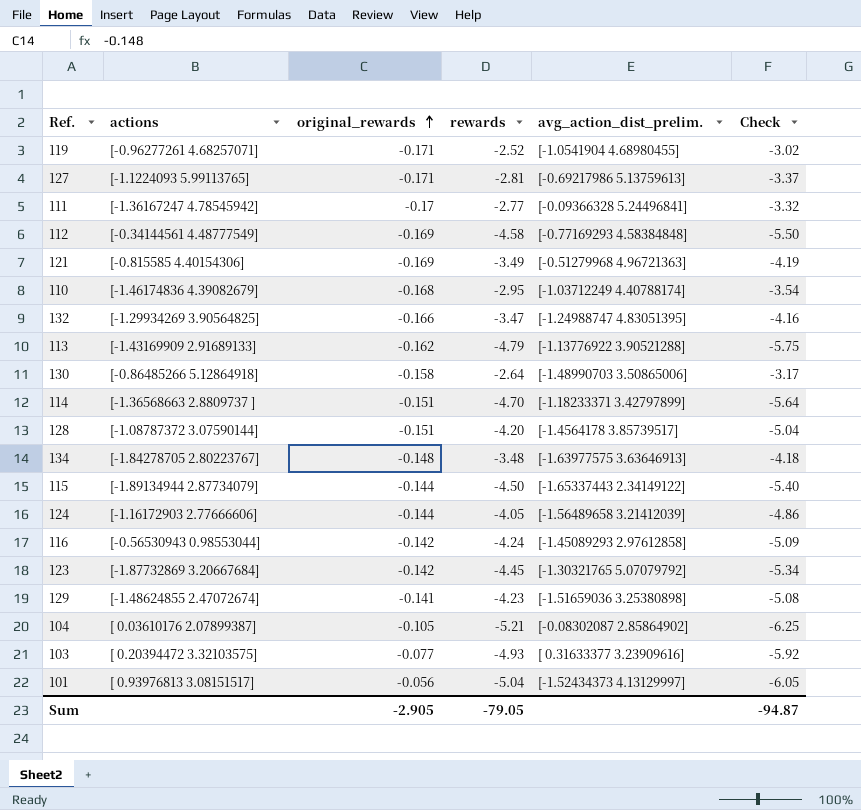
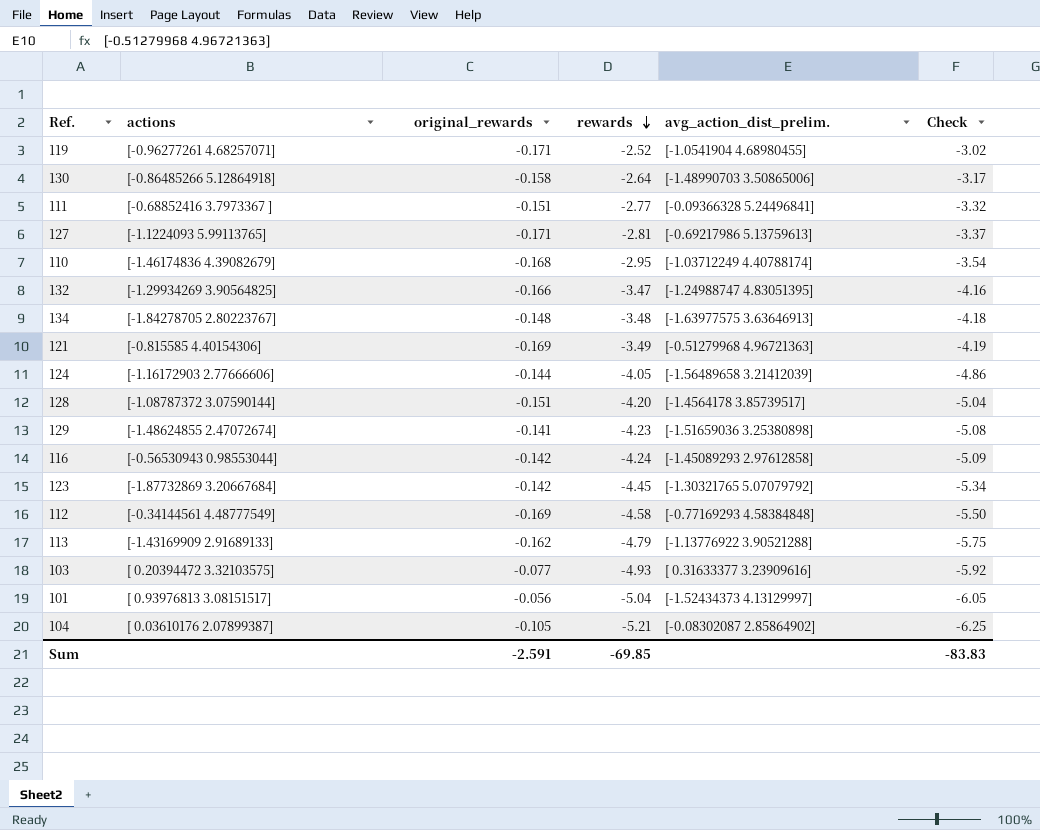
row order: original_rewards ascending -> rewards descending
row 114: [-1.36568663 2.8809737 ] | -0.151 | -4.70 | [-1.18233371 3.42797899] | -5.64 -> none
row 115: [-1.89134944 2.87734079] | -0.144 | -4.50 | [-1.65337443 2.34149122] | -5.40 -> none
111 | actions: [-1.36167247 4.78545942] -> [-0.68852416 3.7973367 ]
111 | original_rewards: -0.17 -> -0.151
Sum | original_rewards: -2.905 -> -2.591
Sum | rewards: -79.05 -> -69.85
Sum | Check: -94.87 -> -83.83

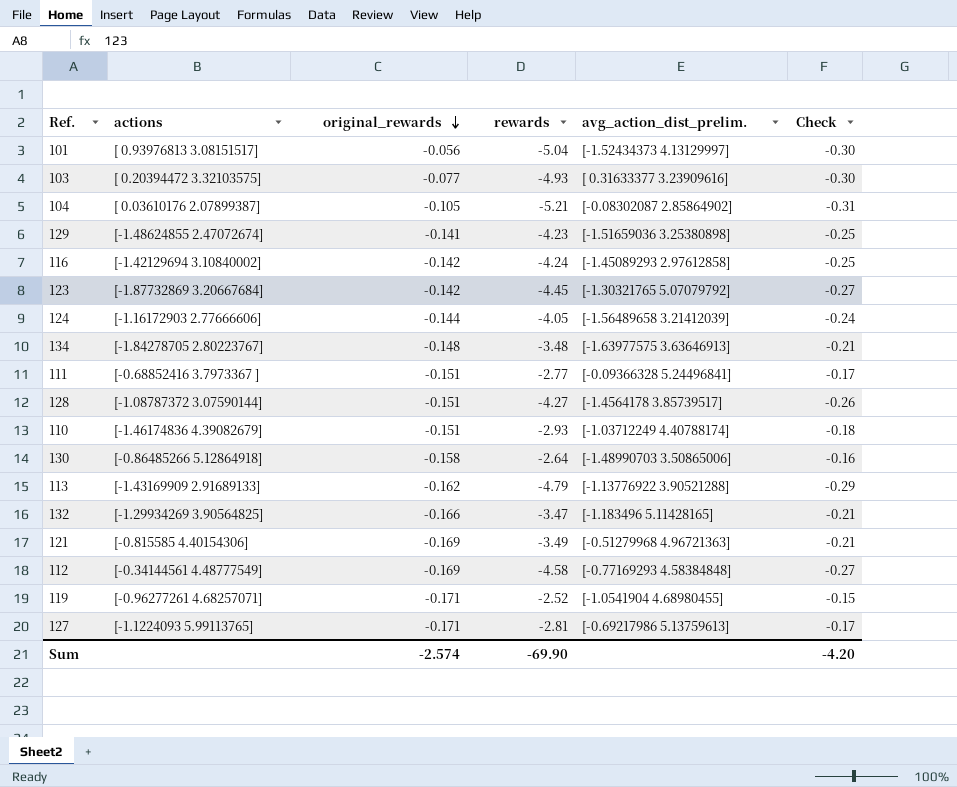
row order: rewards descending -> original_rewards descending
column Check | formula: [rewards] * 1.2 -> [rewards] * 0.06
116 | actions: [-0.56530943 0.98553044] -> [-1.42129694 3.10840002]
128 | rewards: -4.20 -> -4.27
110 | original_rewards: -0.168 -> -0.151
110 | rewards: -2.95 -> -2.93
132 | avg_action_dist_prelim.: [-1.24988747 4.83051395] -> [-1.183496 5.11428165]
Sum | original_rewards: -2.591 -> -2.574
Sum | rewards: -69.85 -> -69.90
Sum | Check: -83.83 -> -4.20

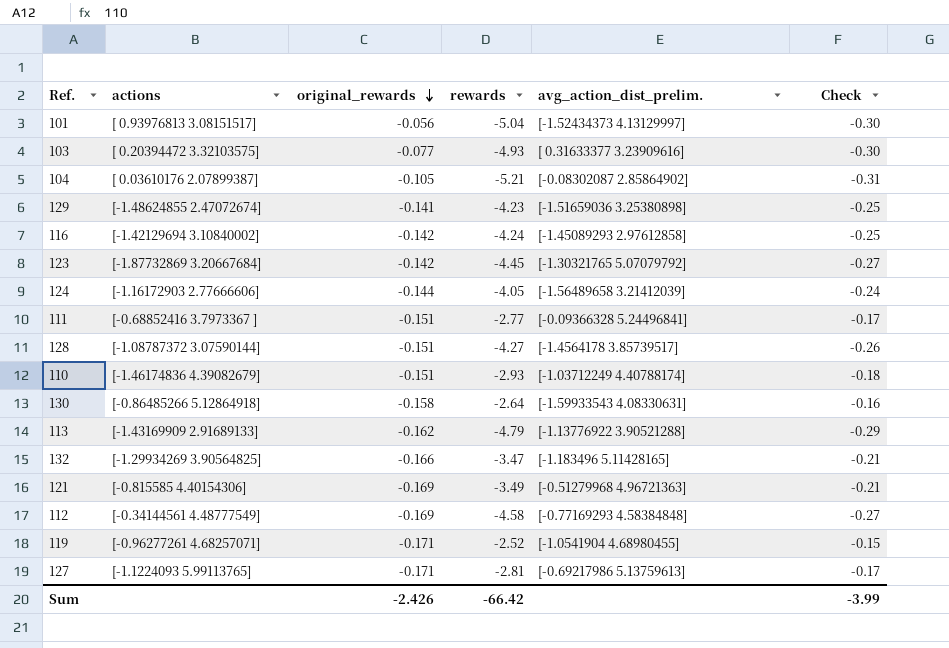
row 134: [-1.84278705 2.80223767] | -0.148 | -3.48 | [-1.63977575 3.63646913] | -0.21 -> none
130 | avg_action_dist_prelim.: [-1.48990703 3.50865006] -> [-1.59933543 4.08330631]
Sum | original_rewards: -2.574 -> -2.426
Sum | rewards: -69.90 -> -66.42
Sum | Check: -4.20 -> -3.99

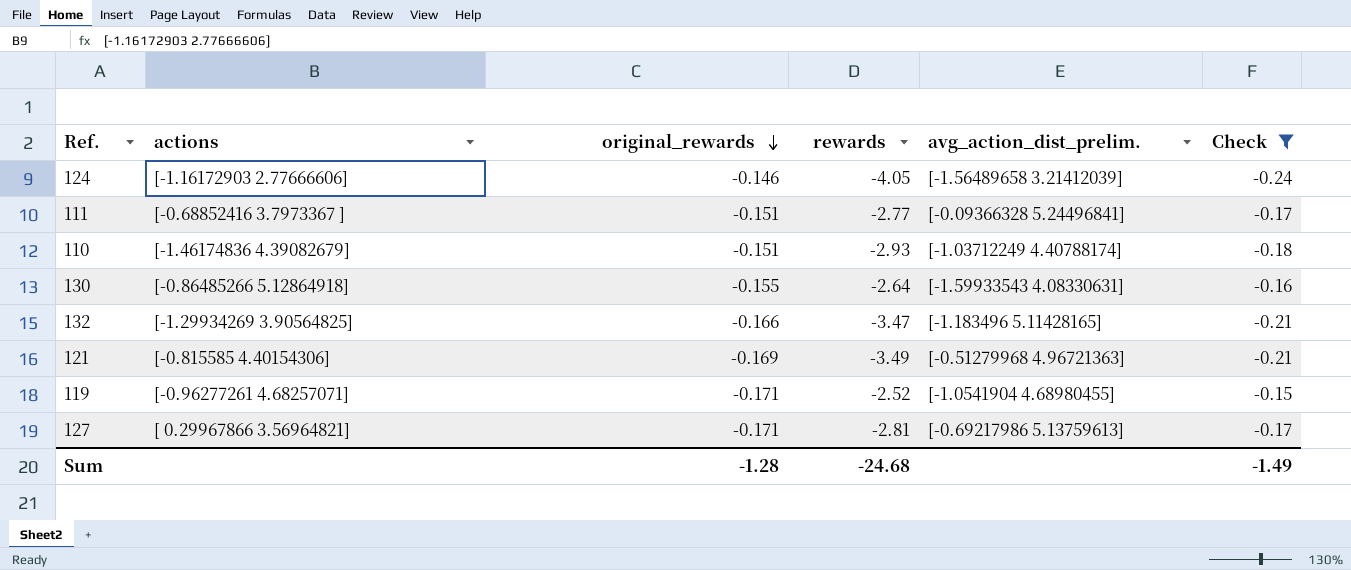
filter: none -> Check >= -0.24
124 | original_rewards: -0.144 -> -0.146
130 | original_rewards: -0.158 -> -0.155
127 | actions: [-1.1224093 5.99113765] -> [ 0.29967866 3.56964821]
Sum | original_rewards: -2.426 -> -1.28
Sum | rewards: -66.42 -> -24.68
Sum | Check: -3.99 -> -1.49

